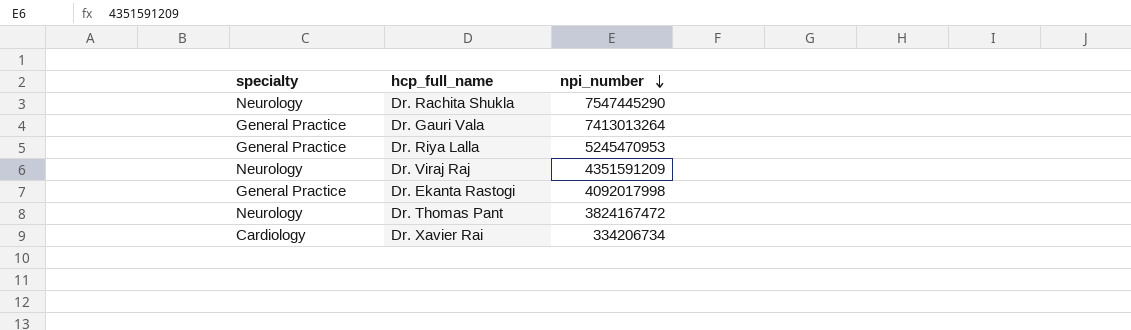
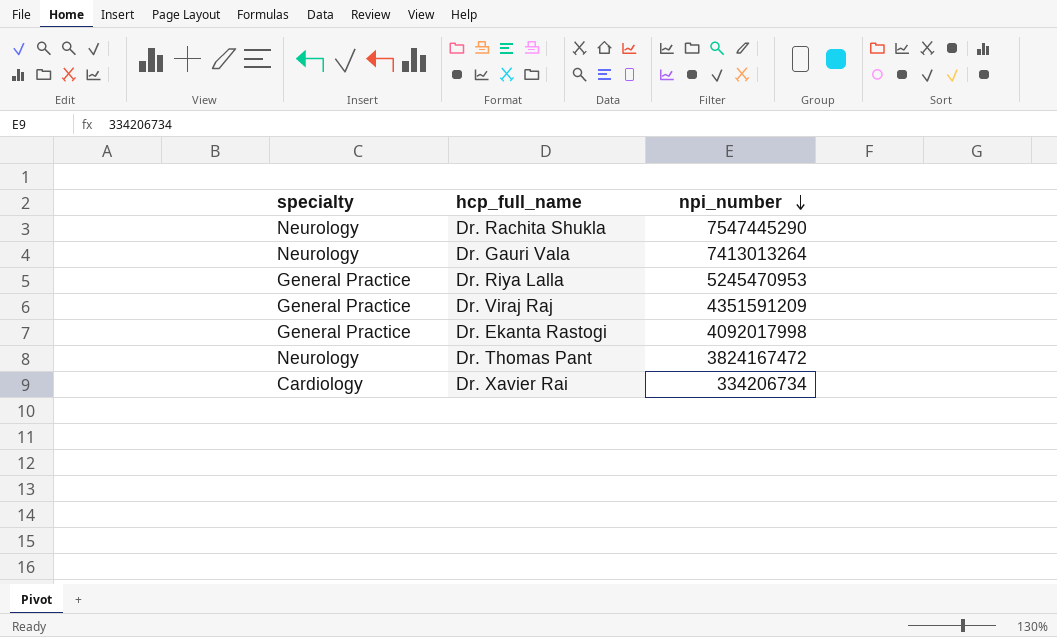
Dr. Gauri Vala | specialty: General Practice -> Neurology
Dr. Viraj Raj | specialty: Neurology -> General Practice

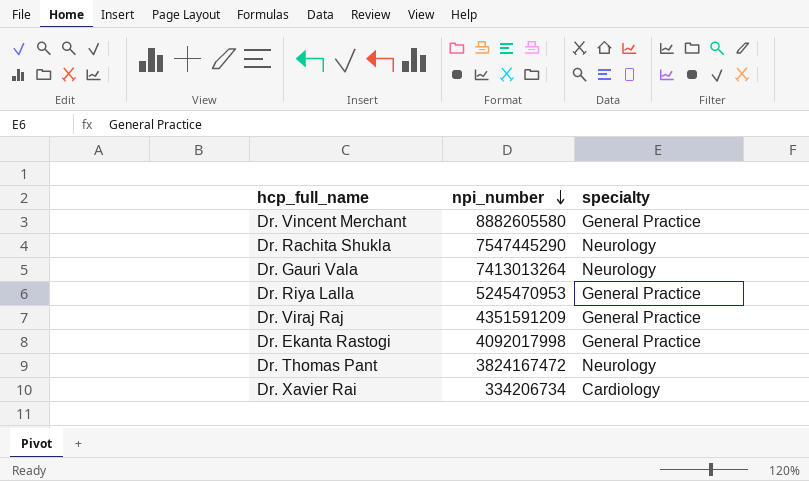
column specialty | position: 1 -> 3
row Dr. Vincent Merchant: none -> 8882605580 | General Practice

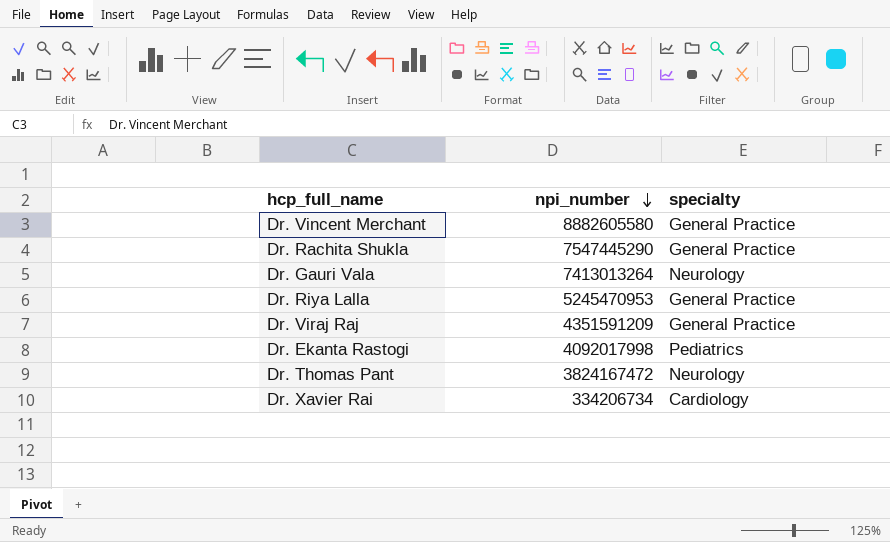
Dr. Rachita Shukla | specialty: Neurology -> General Practice
Dr. Ekanta Rastogi | specialty: General Practice -> Pediatrics

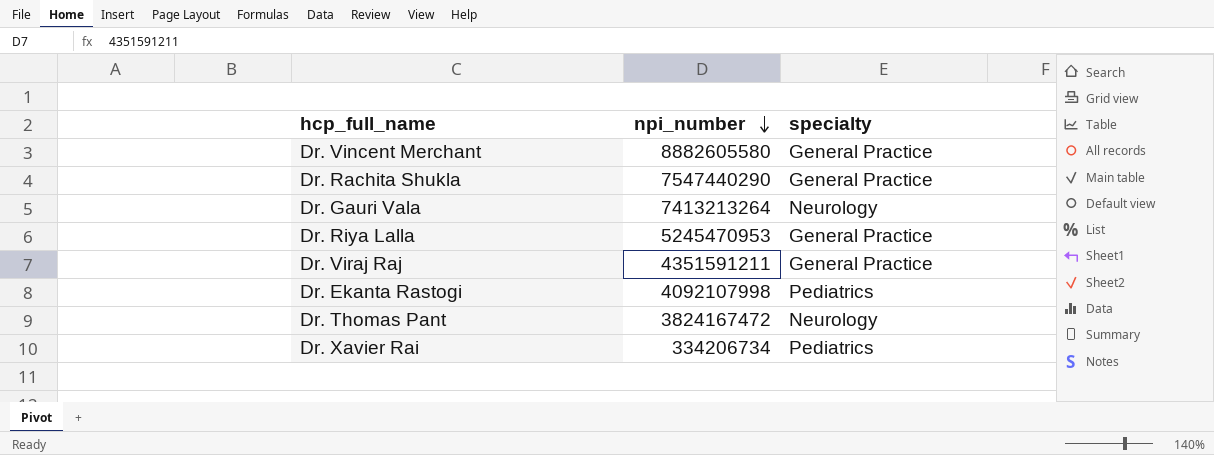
Dr. Rachita Shukla | npi_number: 7547445290 -> 7547440290
Dr. Gauri Vala | npi_number: 7413013264 -> 7413213264
Dr. Viraj Raj | npi_number: 4351591209 -> 4351591211
Dr. Ekanta Rastogi | npi_number: 4092017998 -> 4092107998
Dr. Xavier Rai | specialty: Cardiology -> Pediatrics

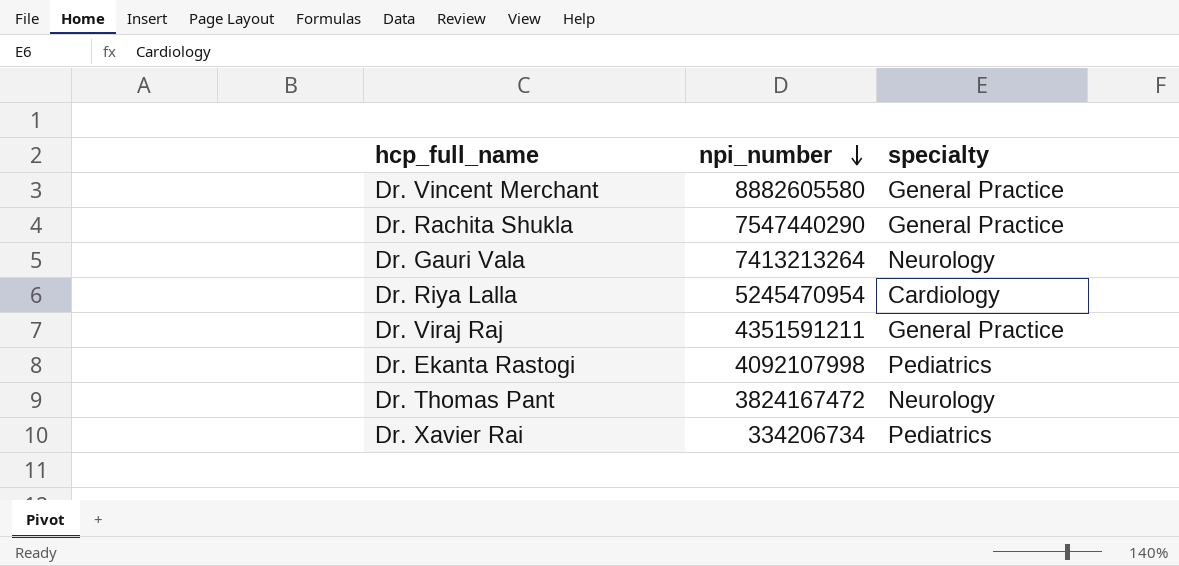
Dr. Riya Lalla | npi_number: 5245470953 -> 5245470954
Dr. Riya Lalla | specialty: General Practice -> Cardiology

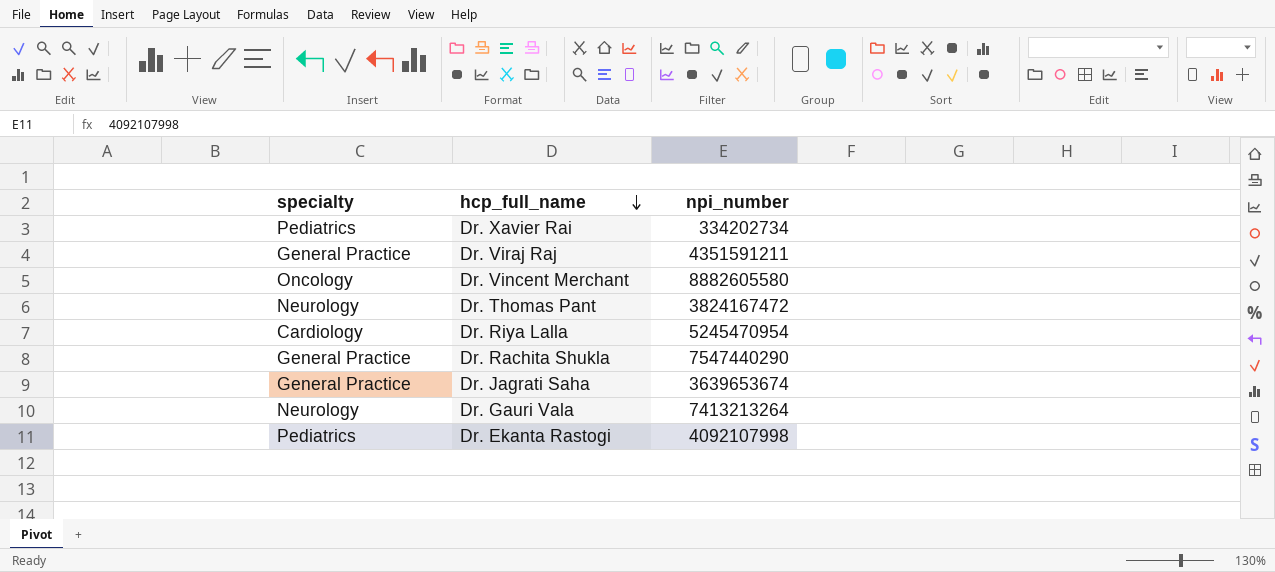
row order: npi_number descending -> hcp_full_name descending
column specialty | position: 3 -> 1
Dr. Xavier Rai | npi_number: 334206734 -> 334202734
Dr. Vincent Merchant | specialty: General Practice -> Oncology
row Dr. Jagrati Saha: none -> General Practice | 3639653674

